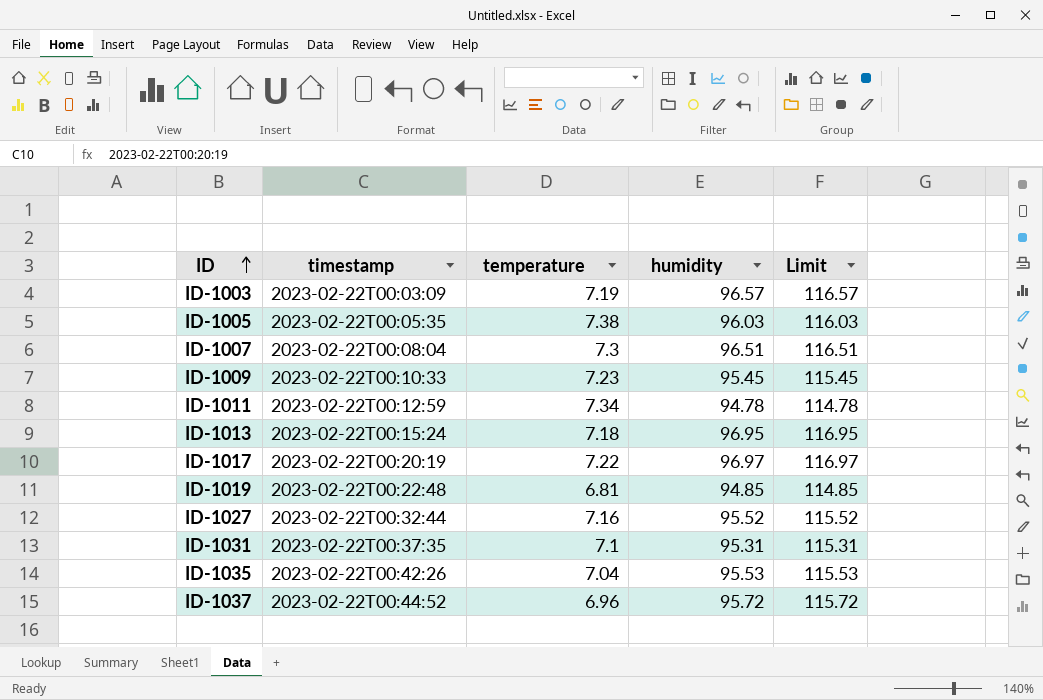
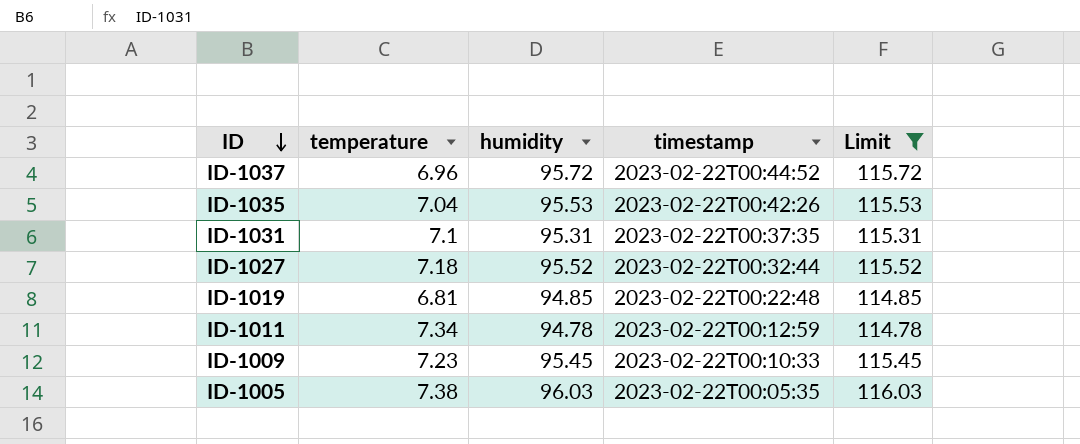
filter: none -> Limit <= 116.03
row order: ID ascending -> ID descending
column timestamp | position: 2 -> 4
ID-1027 | temperature: 7.16 -> 7.18

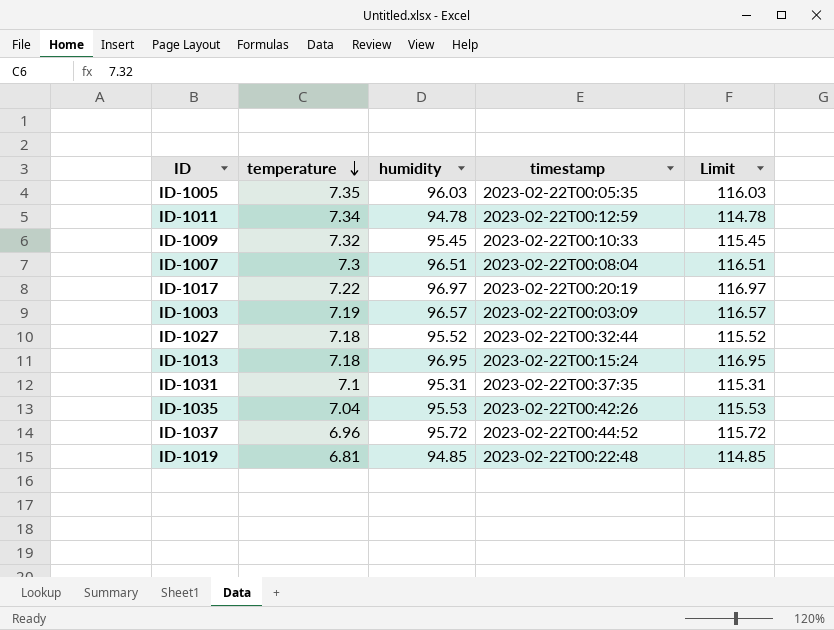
filter: Limit <= 116.03 -> none
row order: ID descending -> temperature descending
ID-1005 | temperature: 7.38 -> 7.35
ID-1009 | temperature: 7.23 -> 7.32

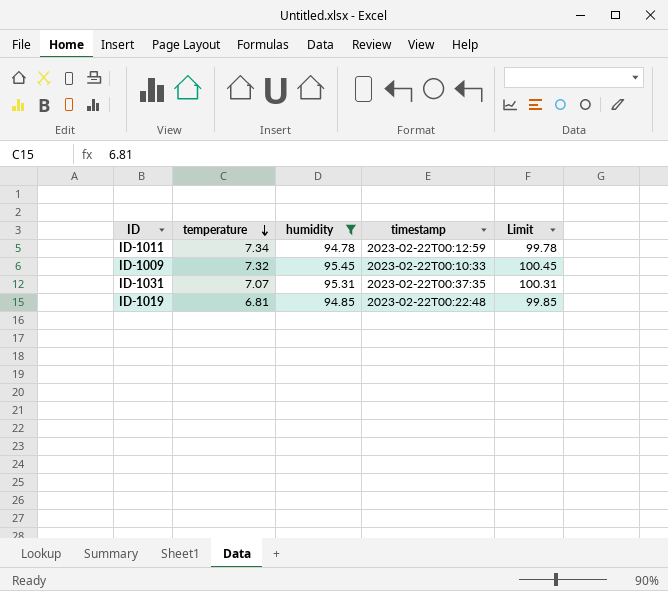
filter: none -> humidity <= 95.45
column Limit | formula: [humidity] + 20 -> [humidity] + 5
ID-1031 | temperature: 7.1 -> 7.07

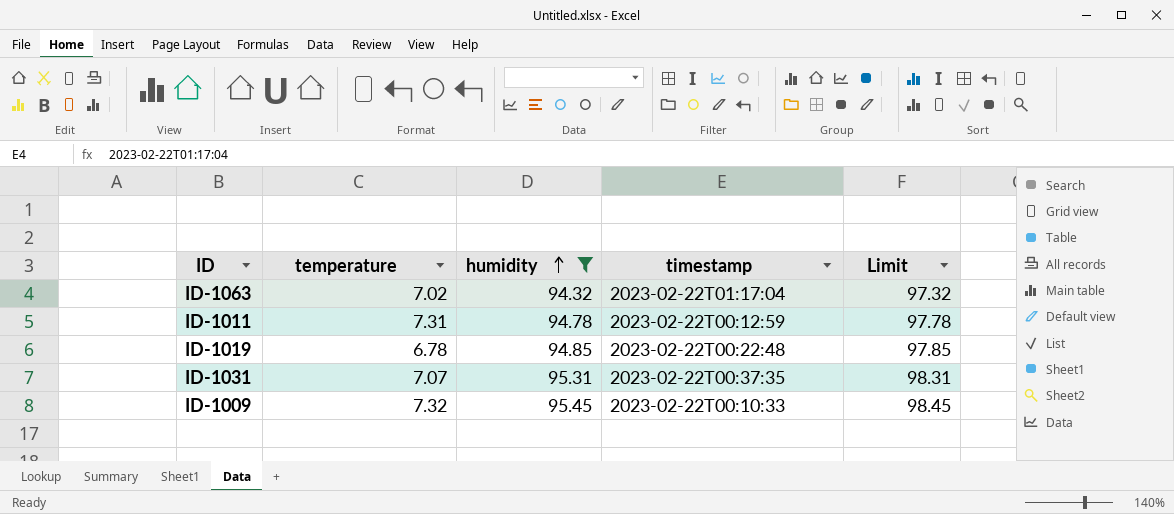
row order: temperature descending -> humidity ascending
column Limit | formula: [humidity] + 5 -> [humidity] + 3
row ID-1063: none -> 7.02 | 94.32 | 2023-02-22T01:17:04 | 97.32
ID-1011 | temperature: 7.34 -> 7.31
ID-1019 | temperature: 6.81 -> 6.78

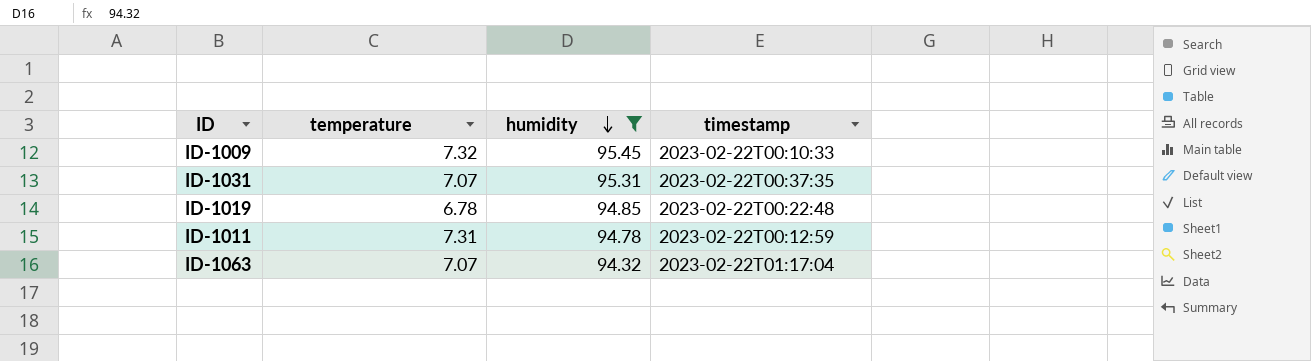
row order: humidity ascending -> humidity descending
column Limit | formula: [humidity] + 3 -> none
ID-1063 | temperature: 7.02 -> 7.07

